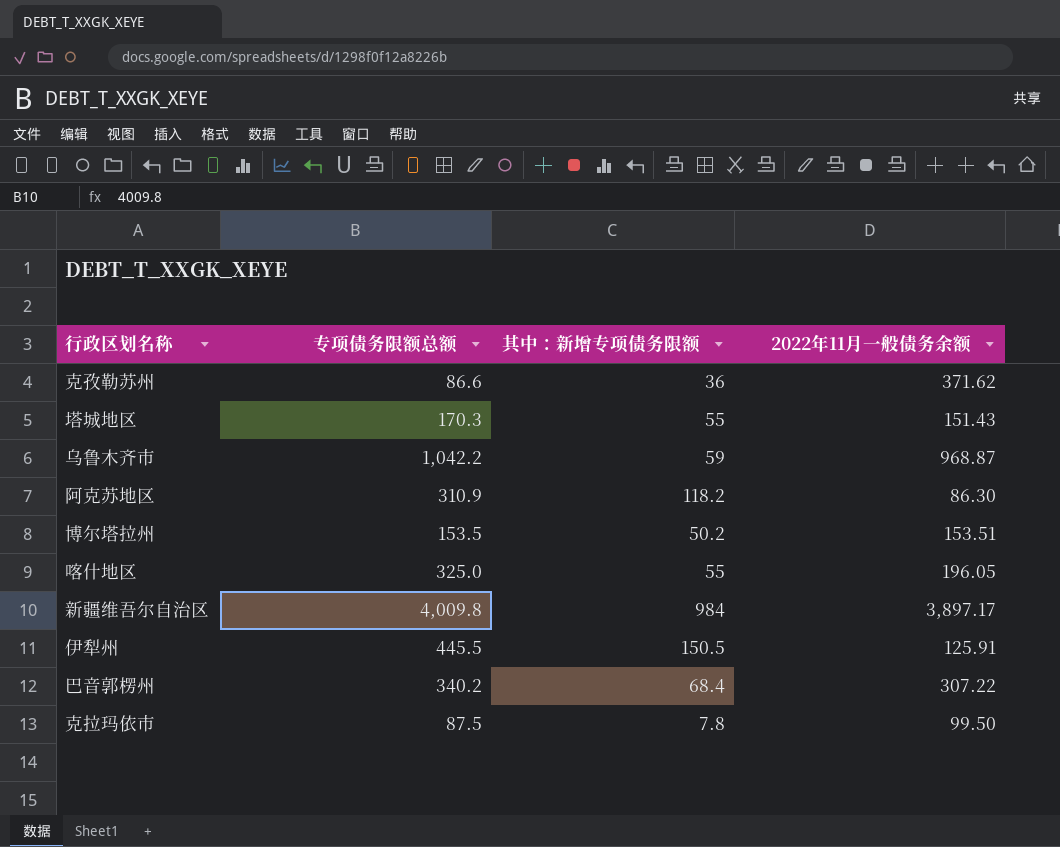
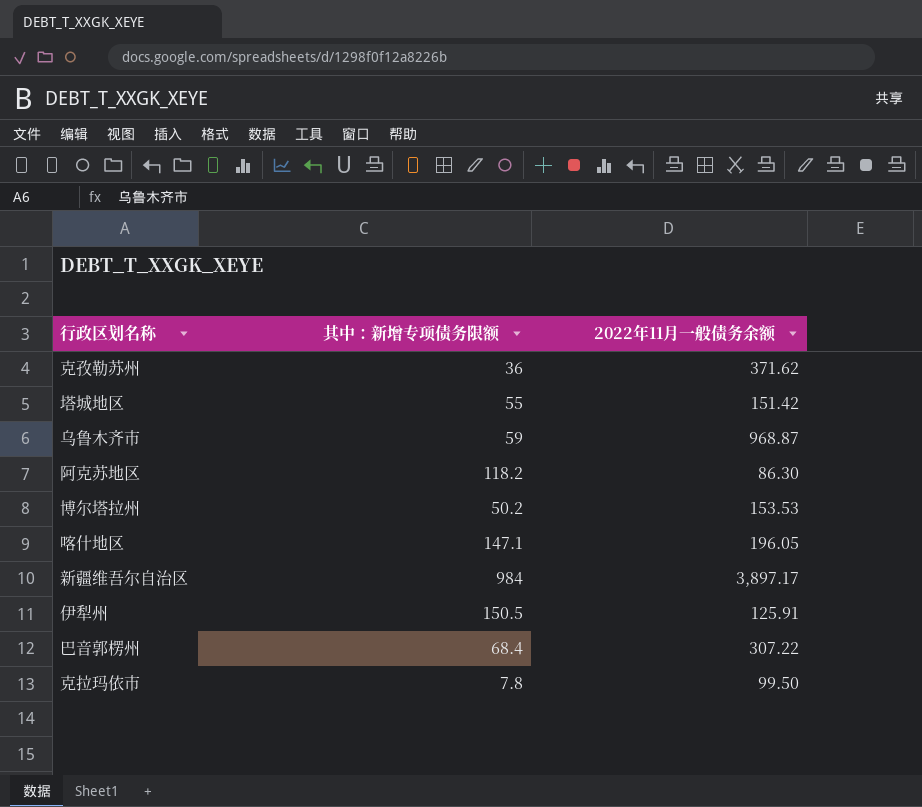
column 专项债务限额总额 | position: 2 -> none
塔城地区 | 2022年11月一般债务余额: 151.43 -> 151.42
博尔塔拉州 | 2022年11月一般债务余额: 153.51 -> 153.53
喀什地区 | 其中：新增专项债务限额: 55 -> 147.1

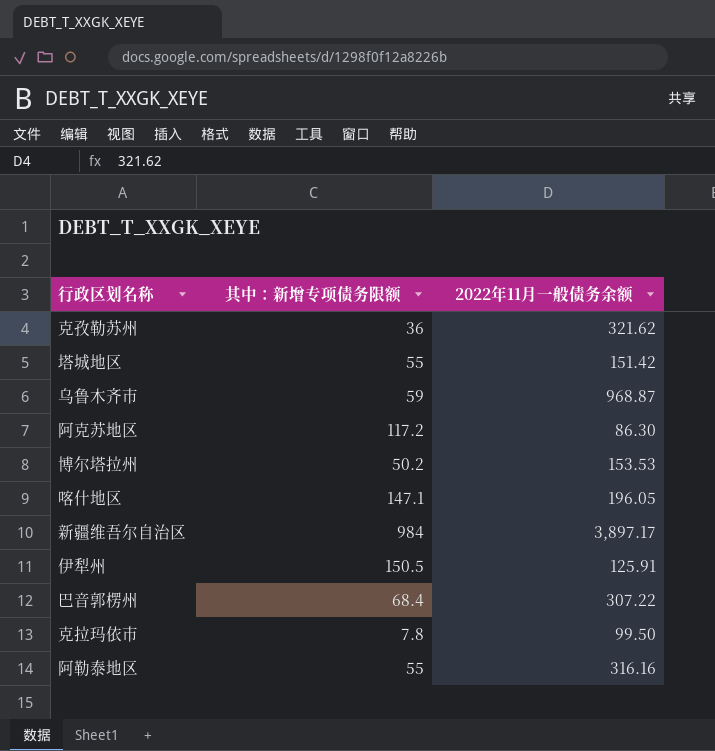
克孜勒苏州 | 2022年11月一般债务余额: 371.62 -> 321.62
阿克苏地区 | 其中：新增专项债务限额: 118.2 -> 117.2
row 阿勒泰地区: none -> 55 | 316.16

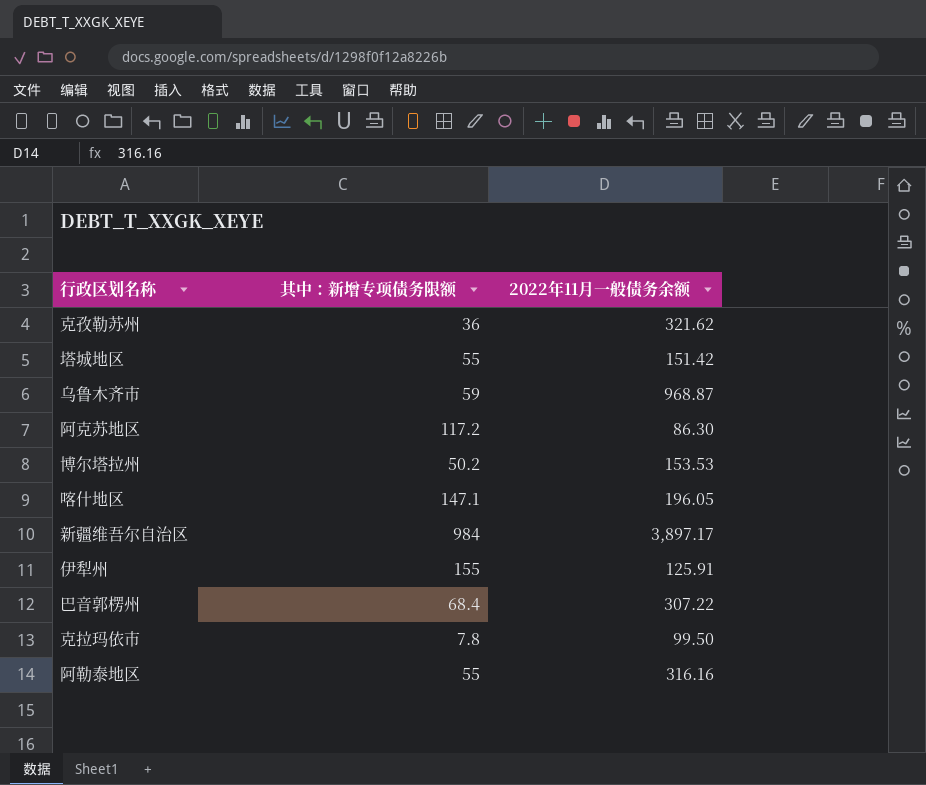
伊犁州 | 其中：新增专项债务限额: 150.5 -> 155

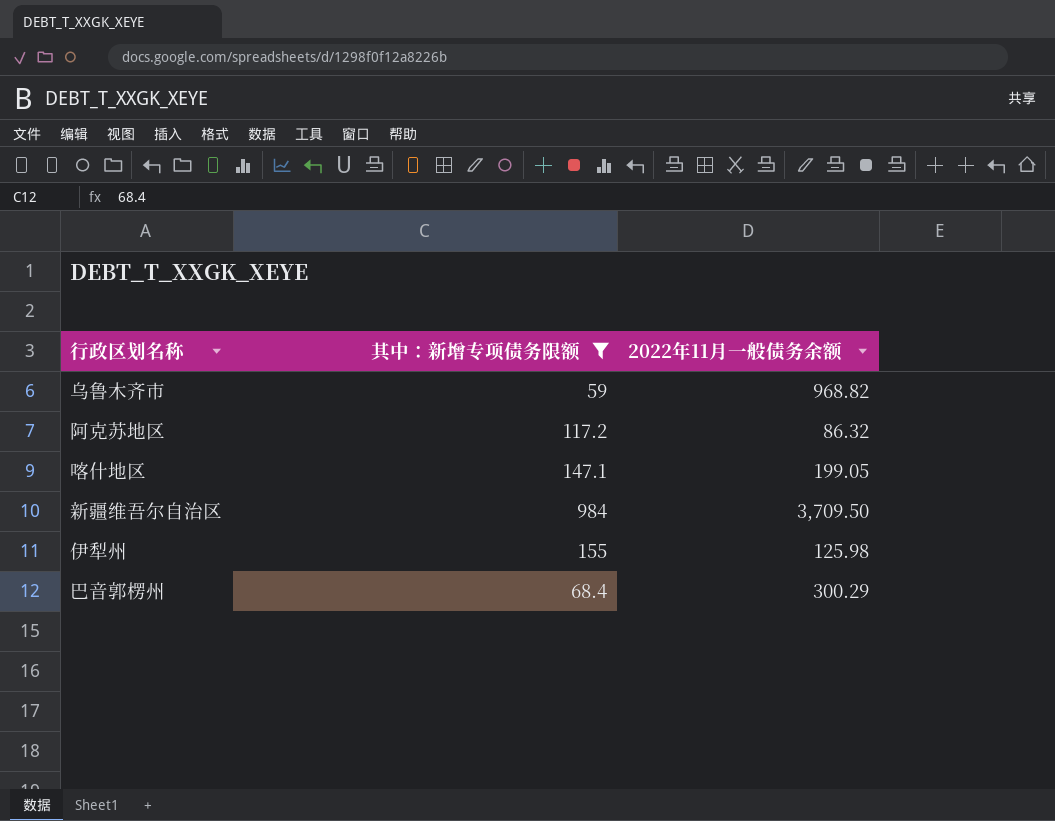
filter: none -> 其中：新增专项债务限额 >= 59
乌鲁木齐市 | 2022年11月一般债务余额: 968.87 -> 968.82
阿克苏地区 | 2022年11月一般债务余额: 86.30 -> 86.32
喀什地区 | 2022年11月一般债务余额: 196.05 -> 199.05
新疆维吾尔自治区 | 2022年11月一般债务余额: 3,897.17 -> 3,709.50
伊犁州 | 2022年11月一般债务余额: 125.91 -> 125.98
巴音郭楞州 | 2022年11月一般债务余额: 307.22 -> 300.29

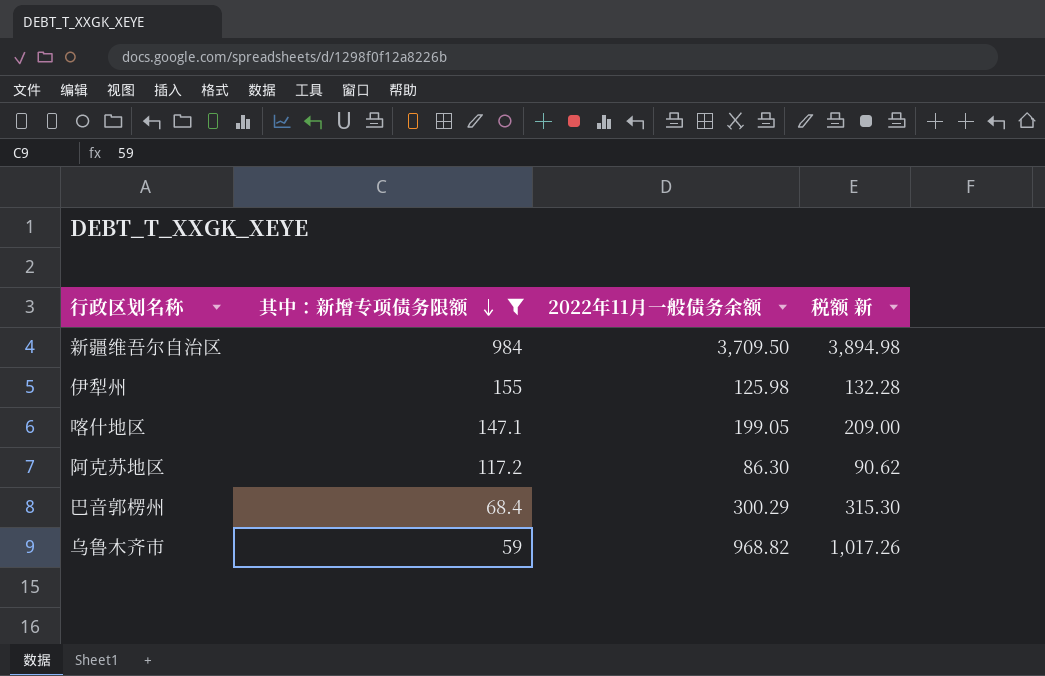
row order: none -> 其中：新增专项债务限额 descending
column 税额 新 | formula: none -> [2022年11月一般债务余额] * 1.05
阿克苏地区 | 2022年11月一般债务余额: 86.32 -> 86.30

